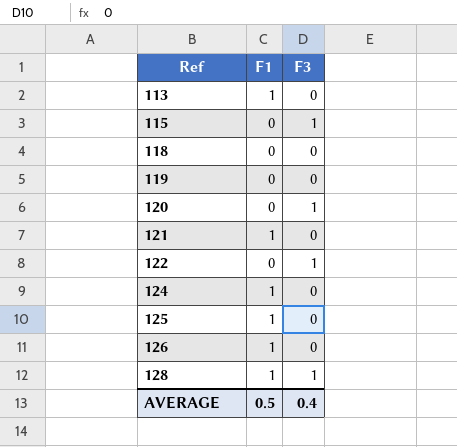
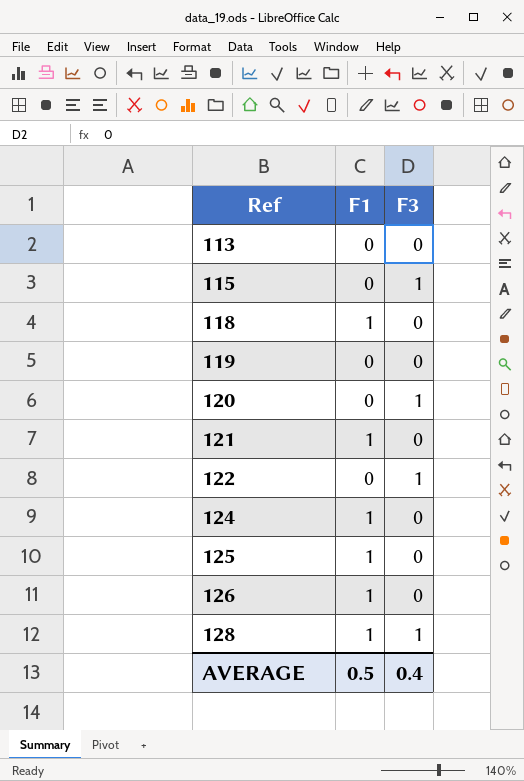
113 | F1: 1 -> 0
118 | F1: 0 -> 1

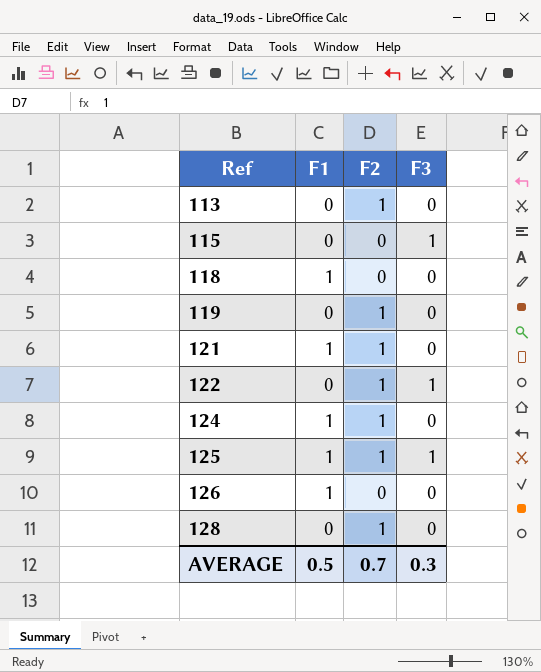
column F2 | position: none -> 3
row 120: 0 | 1 -> none
125 | F3: 0 -> 1
128 | F1: 1 -> 0
128 | F3: 1 -> 0
AVERAGE | F3: 0.4 -> 0.3

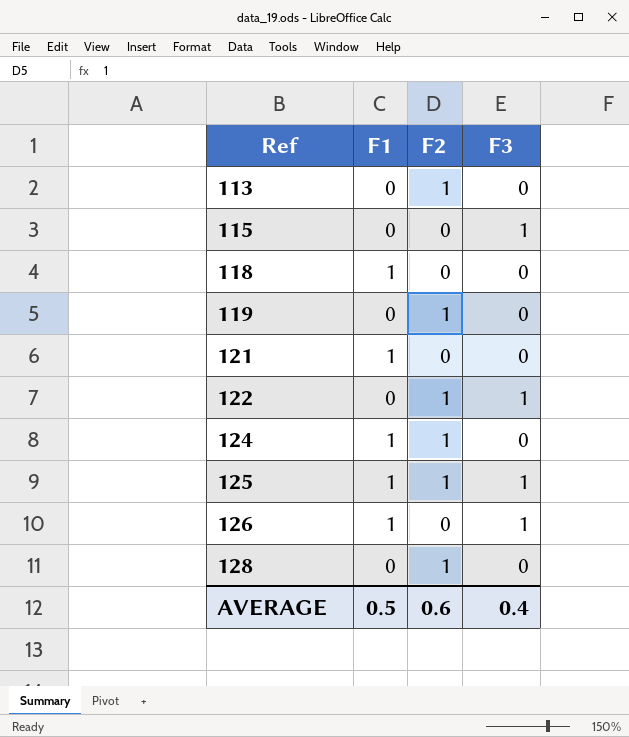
121 | F2: 1 -> 0
126 | F3: 0 -> 1
AVERAGE | F2: 0.7 -> 0.6
AVERAGE | F3: 0.3 -> 0.4

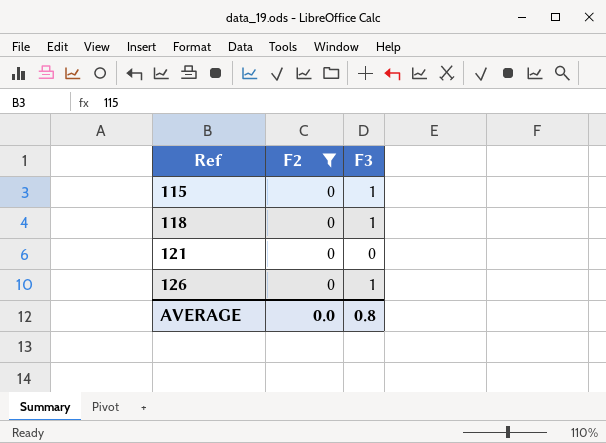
filter: none -> F2 = 0
column F1 | position: 2 -> none
118 | F3: 0 -> 1
AVERAGE | F2: 0.6 -> 0.0
AVERAGE | F3: 0.4 -> 0.8

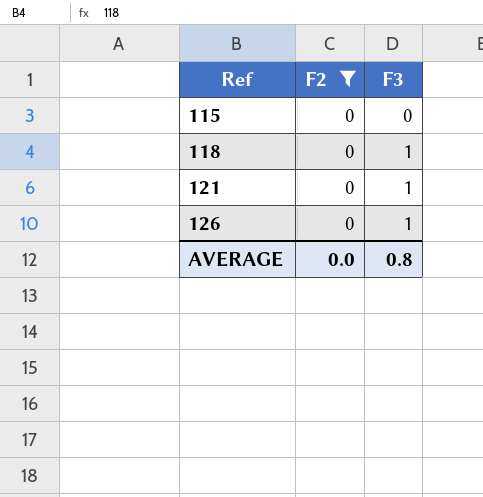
115 | F3: 1 -> 0
121 | F3: 0 -> 1

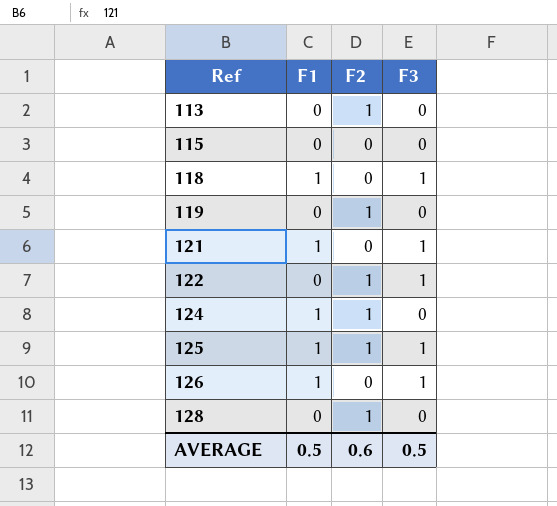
filter: F2 = 0 -> none
column F1 | position: none -> 2
AVERAGE | F2: 0.0 -> 0.6
AVERAGE | F3: 0.8 -> 0.5

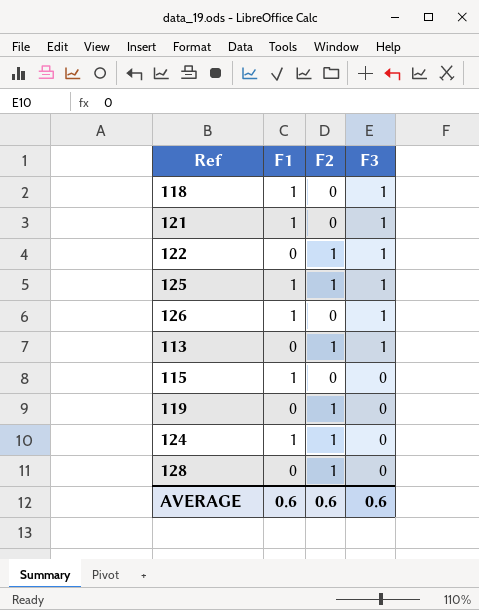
row order: Ref ascending -> F3 descending
113 | F3: 0 -> 1
115 | F1: 0 -> 1
AVERAGE | F1: 0.5 -> 0.6
AVERAGE | F3: 0.5 -> 0.6

